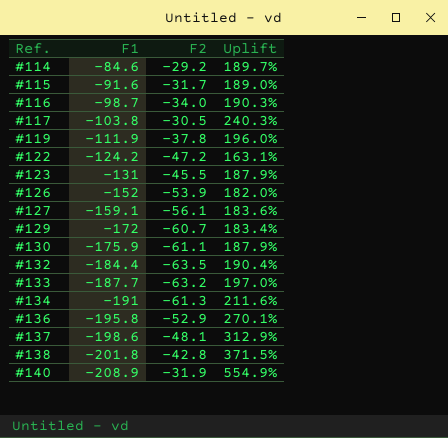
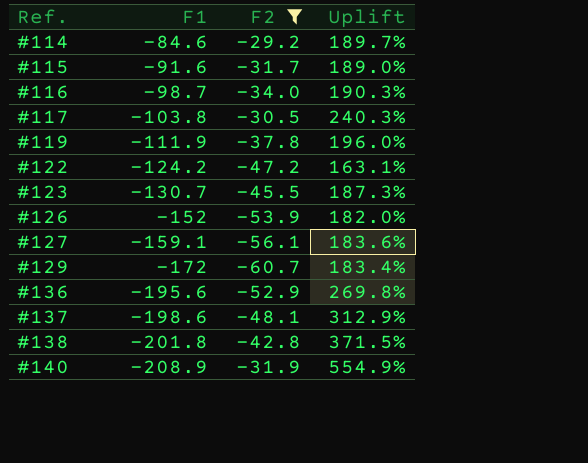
filter: none -> F2 >= -60.7
#123 | F1: -131 -> -130.7
#123 | Uplift: 187.9% -> 187.3%
#136 | F1: -195.8 -> -195.6
#136 | Uplift: 270.1% -> 269.8%

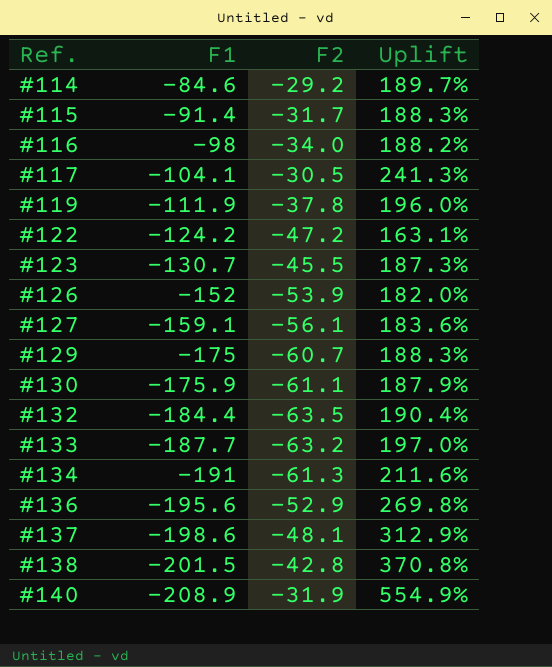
filter: F2 >= -60.7 -> none
#115 | F1: -91.6 -> -91.4
#115 | Uplift: 189.0% -> 188.3%
#116 | F1: -98.7 -> -98
#116 | Uplift: 190.3% -> 188.2%
#117 | F1: -103.8 -> -104.1
#117 | Uplift: 240.3% -> 241.3%
#129 | F1: -172 -> -175
#129 | Uplift: 183.4% -> 188.3%
#138 | F1: -201.8 -> -201.5
#138 | Uplift: 371.5% -> 370.8%

